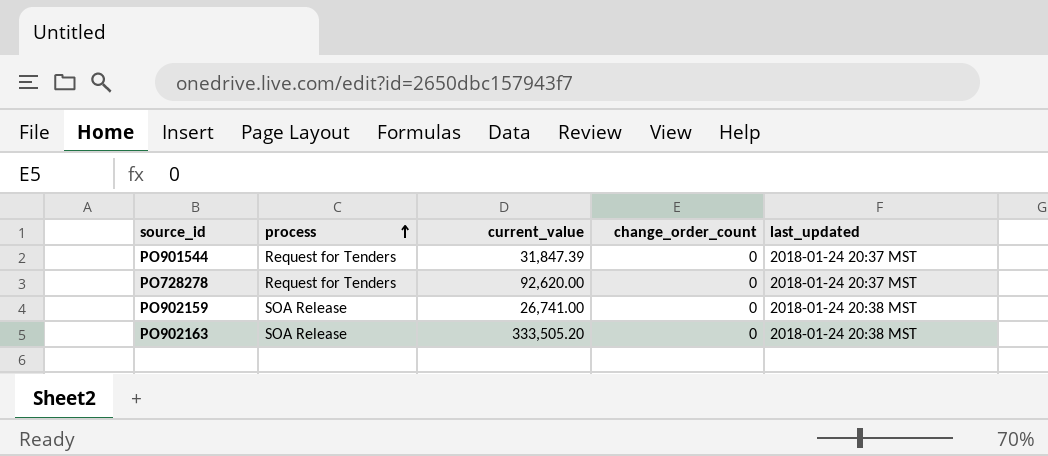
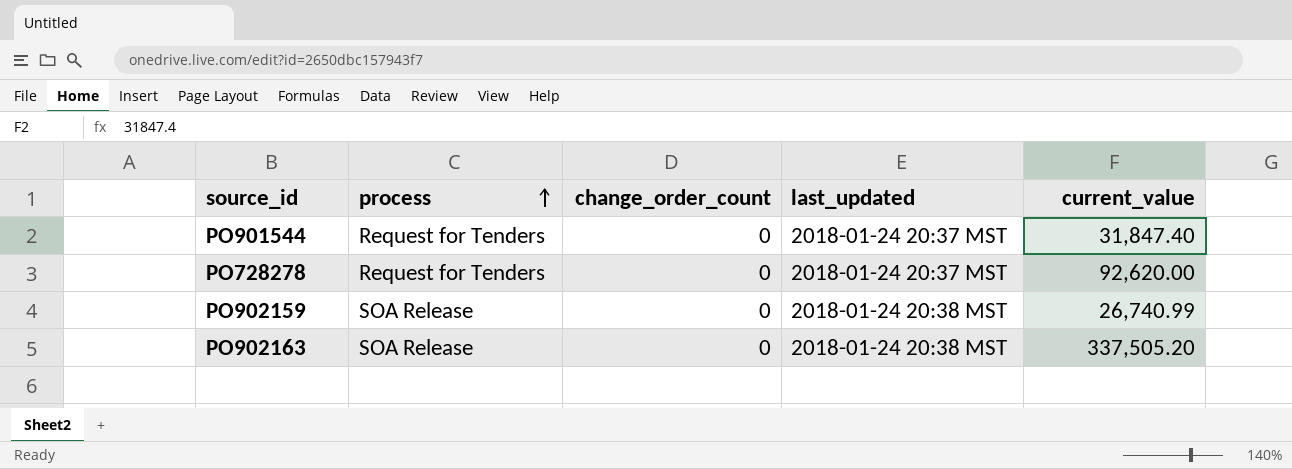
column current_value | position: 3 -> 5
PO901544 | current_value: 31,847.39 -> 31,847.40
PO902159 | current_value: 26,741.00 -> 26,740.99
PO902163 | current_value: 333,505.20 -> 337,505.20

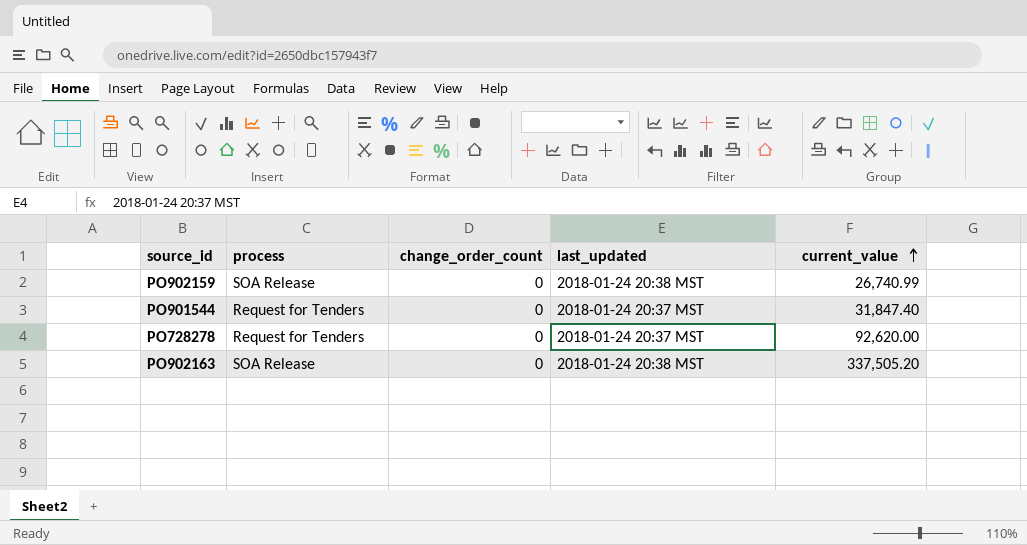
row order: process ascending -> current_value ascending

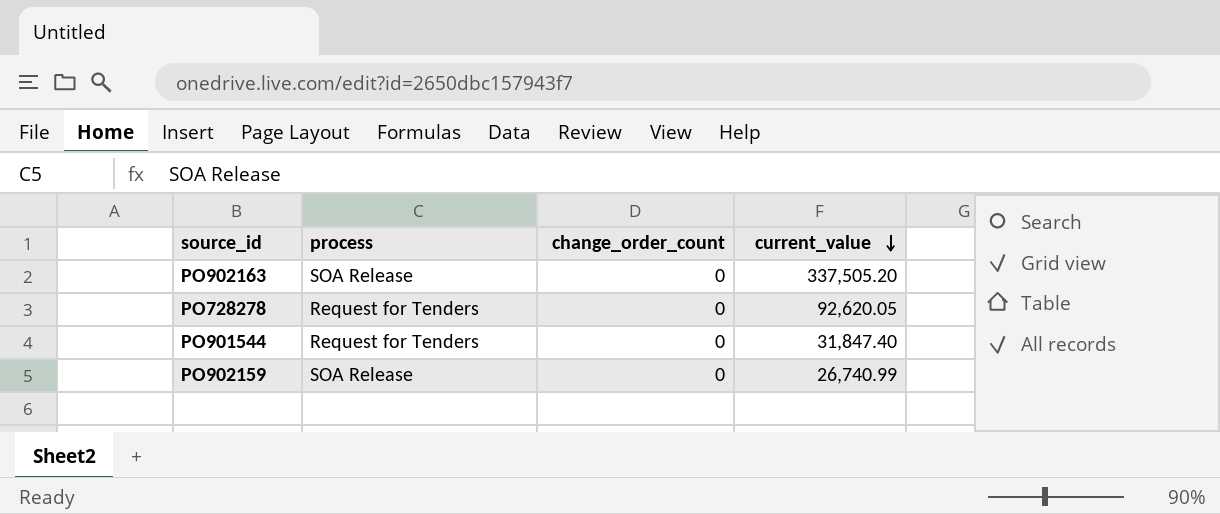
row order: current_value ascending -> current_value descending
column last_updated | position: 4 -> none
PO728278 | current_value: 92,620.00 -> 92,620.05

